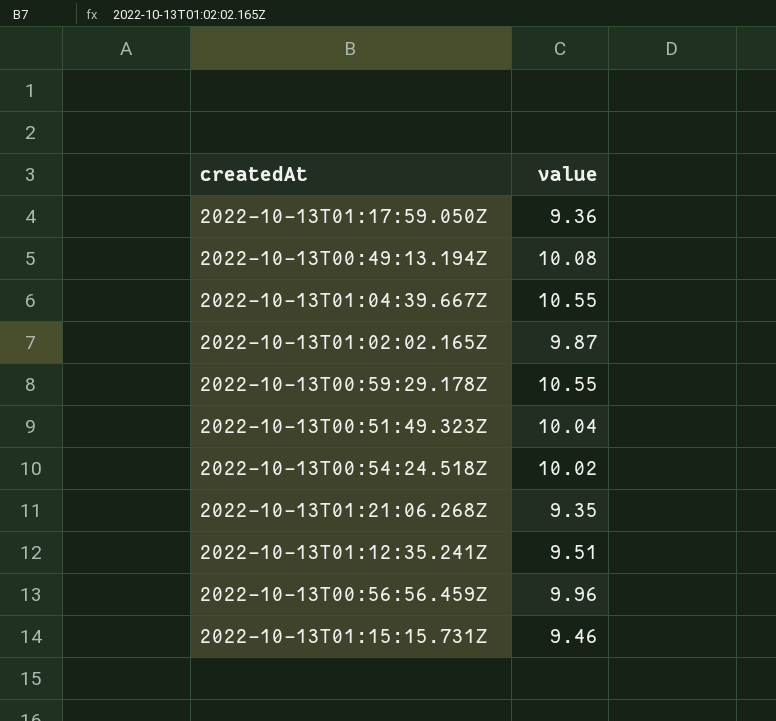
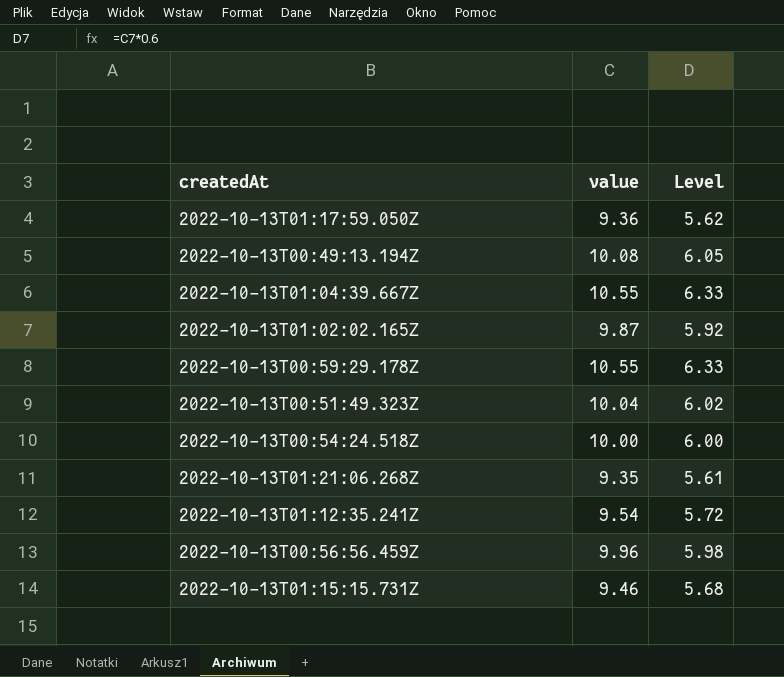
column Level | formula: none -> [value] * 0.6
2022-10-13T00:54:24.518Z | value: 10.02 -> 10.00
2022-10-13T01:12:35.241Z | value: 9.51 -> 9.54

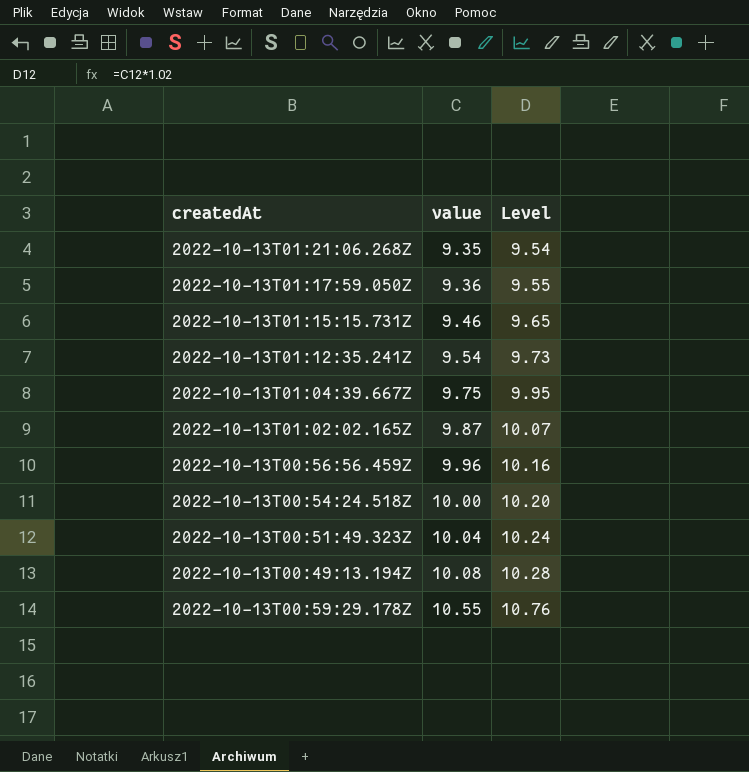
row order: none -> value ascending
column Level | formula: [value] * 0.6 -> [value] * 1.02
2022-10-13T01:04:39.667Z | value: 10.55 -> 9.75

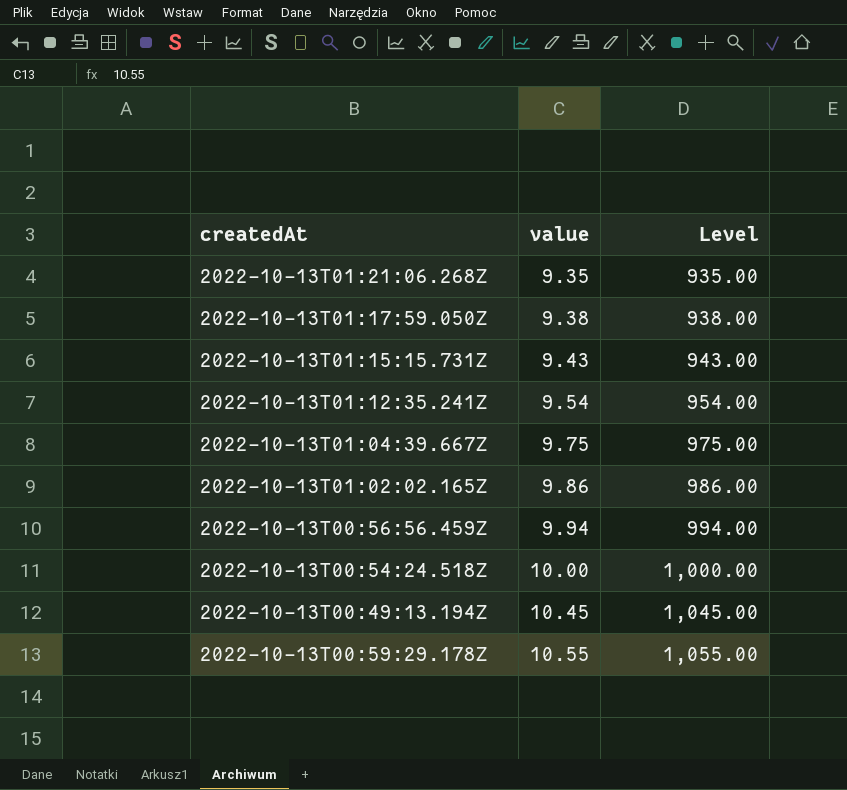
column Level | formula: [value] * 1.02 -> [value] * 100
row 2022-10-13T00:51:49.323Z: 10.04 | 10.24 -> none
2022-10-13T01:17:59.050Z | value: 9.36 -> 9.38
2022-10-13T01:15:15.731Z | value: 9.46 -> 9.43
2022-10-13T01:02:02.165Z | value: 9.87 -> 9.86
2022-10-13T00:56:56.459Z | value: 9.96 -> 9.94
2022-10-13T00:49:13.194Z | value: 10.08 -> 10.45

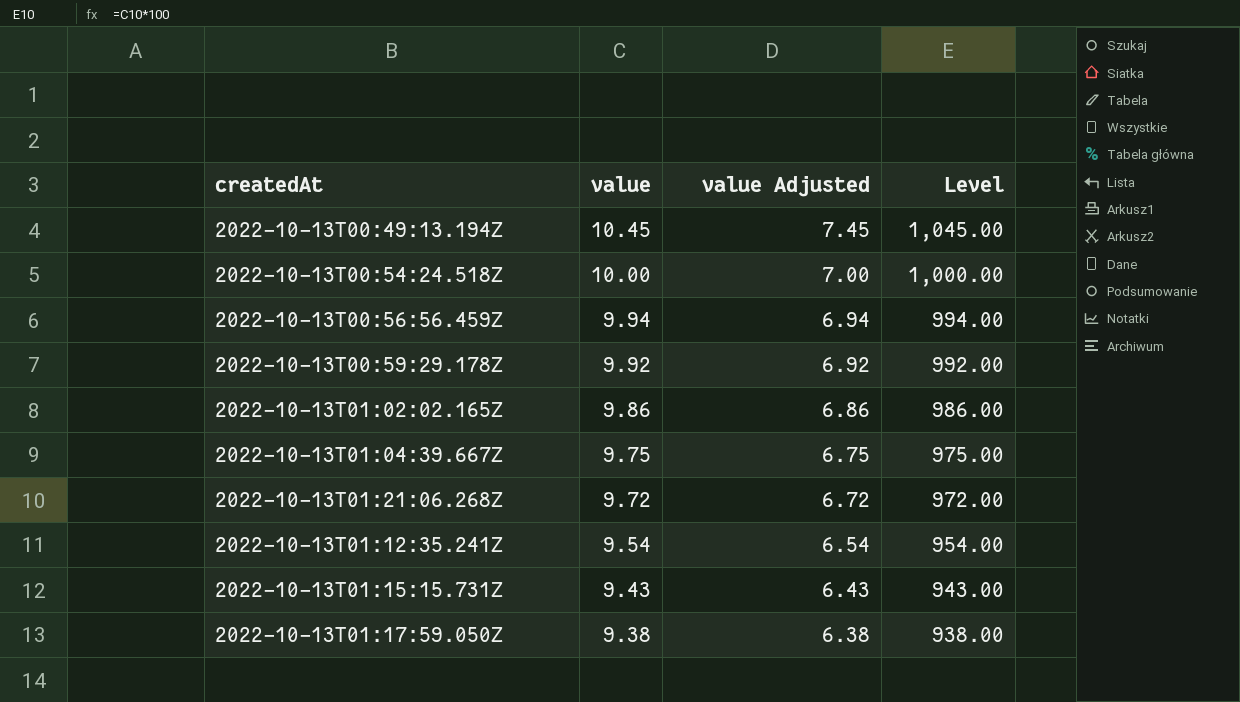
row order: value ascending -> value descending
column value Adjusted | formula: none -> [value] - 3
2022-10-13T00:59:29.178Z | value: 10.55 -> 9.92
2022-10-13T00:59:29.178Z | Level: 1,055.00 -> 992.00
2022-10-13T01:21:06.268Z | value: 9.35 -> 9.72
2022-10-13T01:21:06.268Z | Level: 935.00 -> 972.00

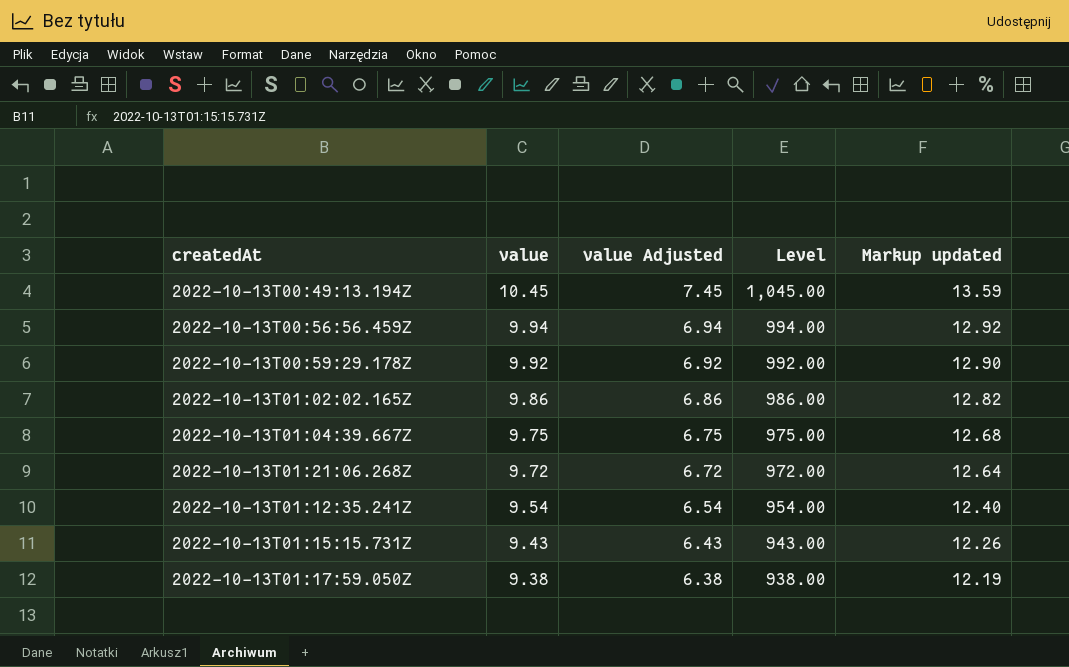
column Markup updated | formula: none -> [value] * 1.3
row 2022-10-13T00:54:24.518Z: 10.00 | 7.00 | 1,000.00 -> none

